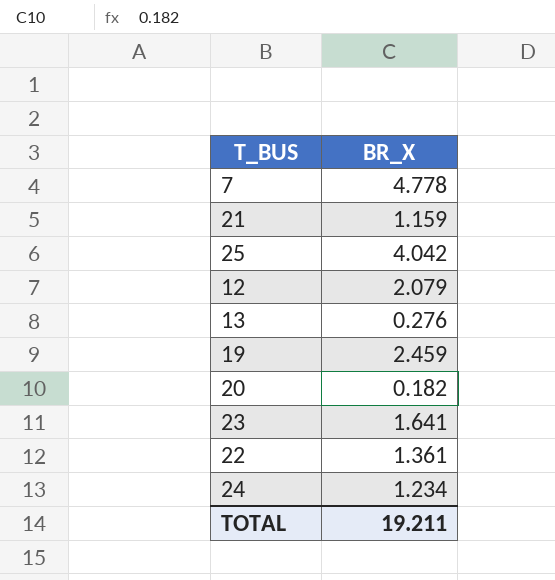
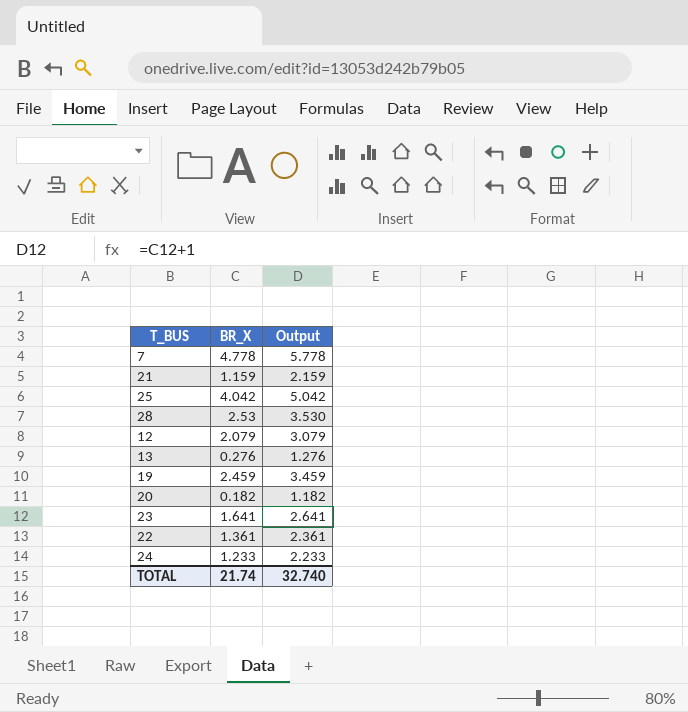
column Output | formula: none -> [BR_X] + 1
row 28: none -> 2.53 | 3.530
24 | BR_X: 1.234 -> 1.233
TOTAL | BR_X: 19.211 -> 21.74

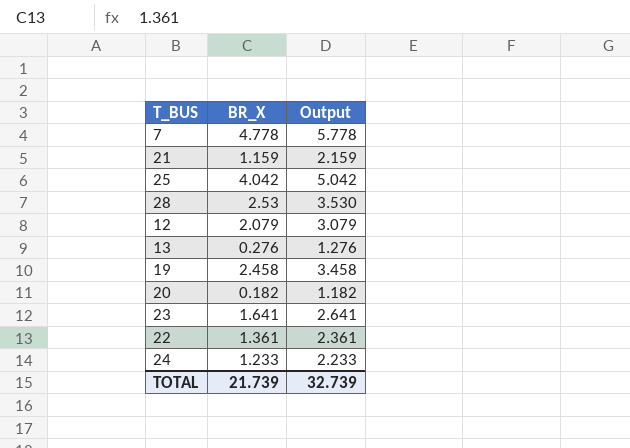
19 | BR_X: 2.459 -> 2.458
19 | Output: 3.459 -> 3.458
TOTAL | BR_X: 21.74 -> 21.739
TOTAL | Output: 32.740 -> 32.739

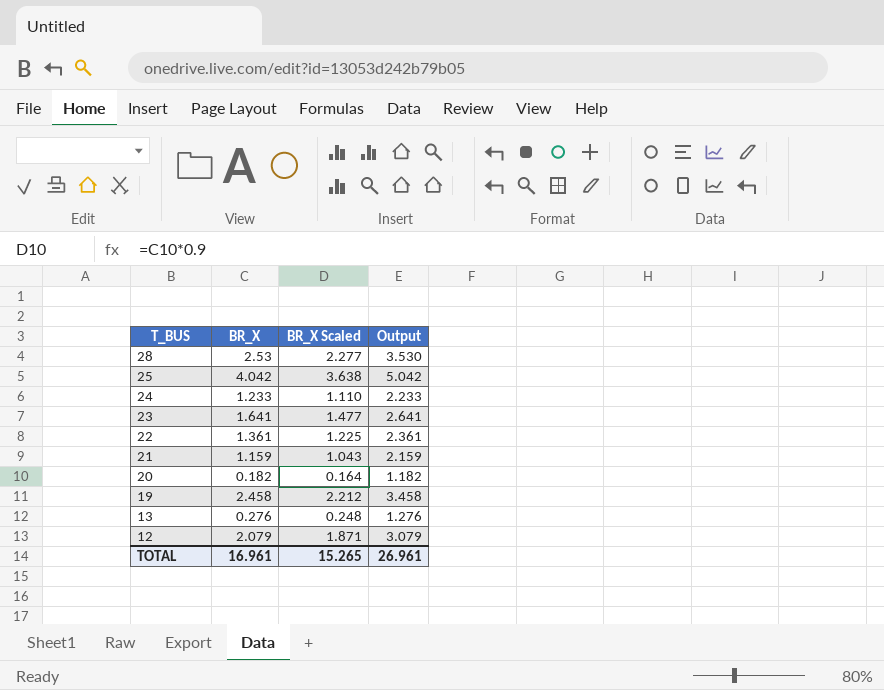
row order: none -> T_BUS descending
column BR_X Scaled | formula: none -> [BR_X] * 0.9
row 7: 4.778 | 5.778 -> none
TOTAL | BR_X: 21.739 -> 16.961
TOTAL | Output: 32.739 -> 26.961

